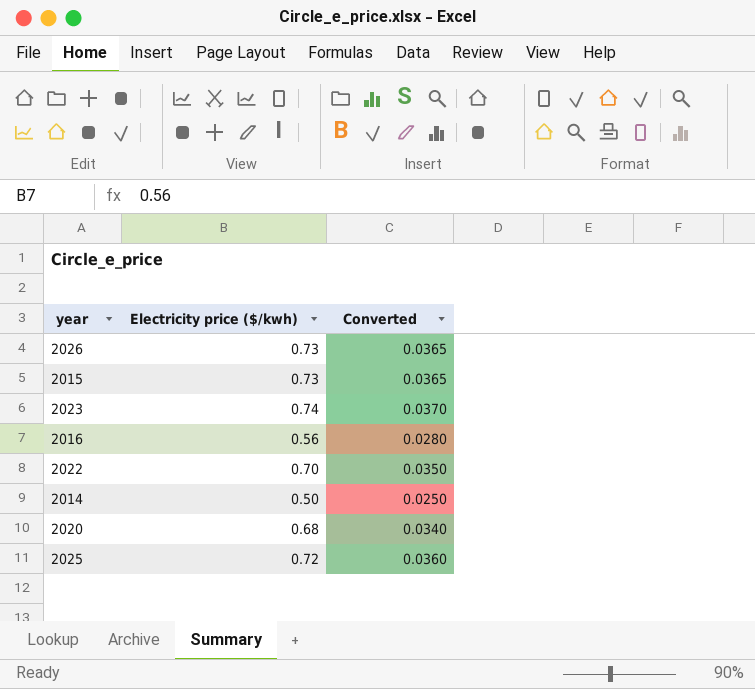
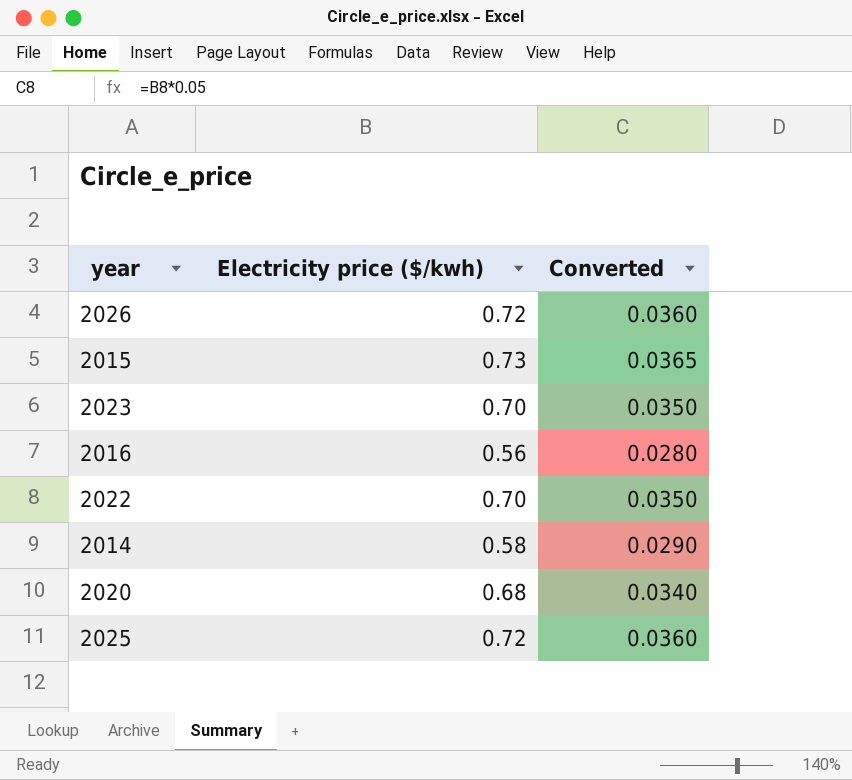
2026 | Electricity price ($/kwh): 0.73 -> 0.72
2026 | Converted: 0.0365 -> 0.0360
2023 | Electricity price ($/kwh): 0.74 -> 0.70
2023 | Converted: 0.0370 -> 0.0350
2014 | Electricity price ($/kwh): 0.50 -> 0.58
2014 | Converted: 0.0250 -> 0.0290

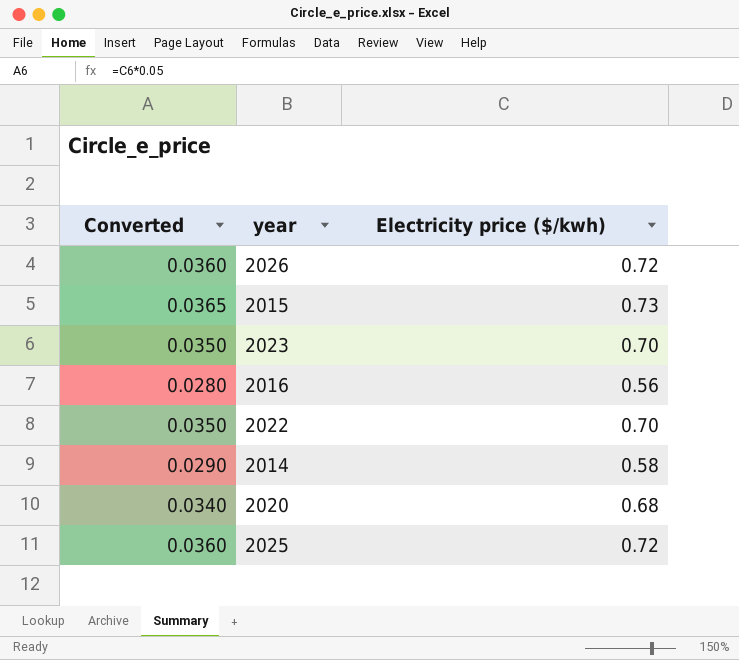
column Converted | position: 3 -> 1

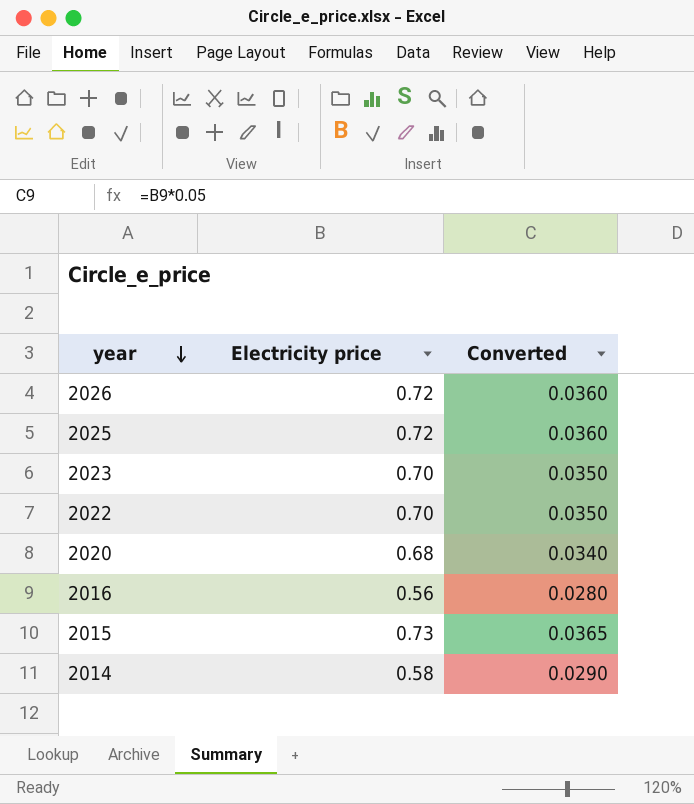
row order: none -> year descending
column name: Electricity price ($/kwh) -> Electricity price
column Converted | position: 1 -> 3

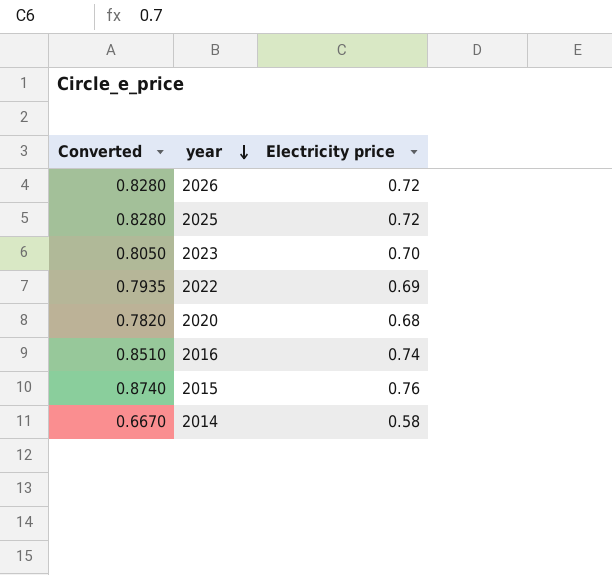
column Converted | formula: [Electricity price] * 0.05 -> [Electricity price] * 1.15
column Converted | position: 3 -> 1
2022 | Electricity price: 0.70 -> 0.69
2016 | Electricity price: 0.56 -> 0.74
2015 | Electricity price: 0.73 -> 0.76

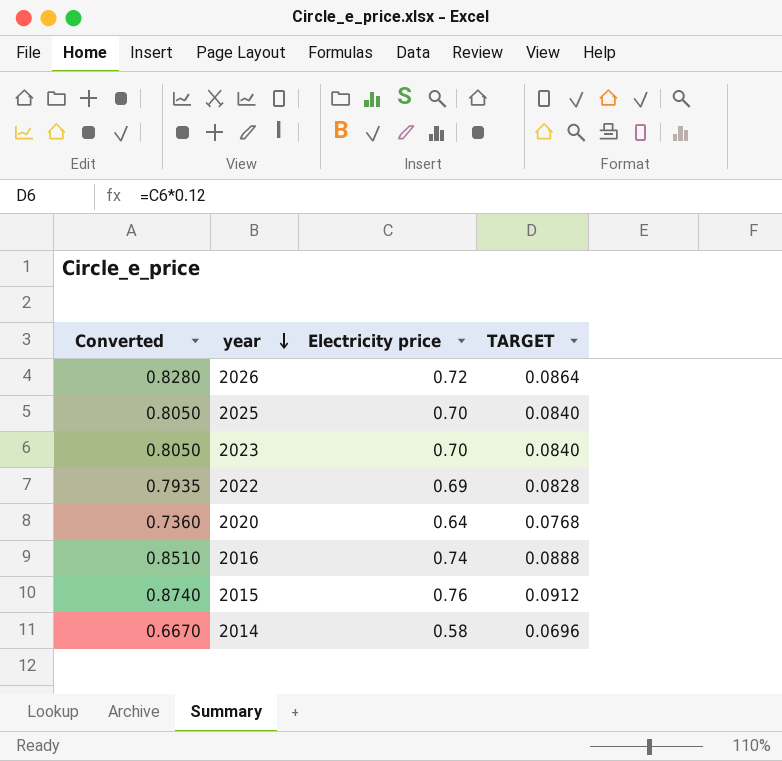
column TARGET | formula: none -> [Electricity price] * 0.12
2025 | Converted: 0.8280 -> 0.8050
2025 | Electricity price: 0.72 -> 0.70
2020 | Converted: 0.7820 -> 0.7360
2020 | Electricity price: 0.68 -> 0.64

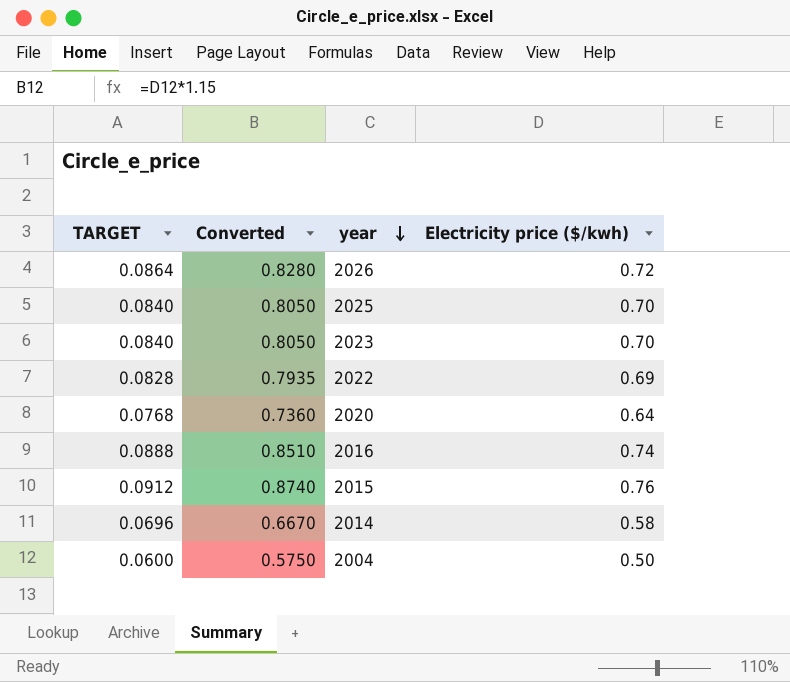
column TARGET | position: 4 -> 1
column name: Electricity price -> Electricity price ($/kwh)
row 2004: none -> 0.0600 | 0.5750 | 0.50

